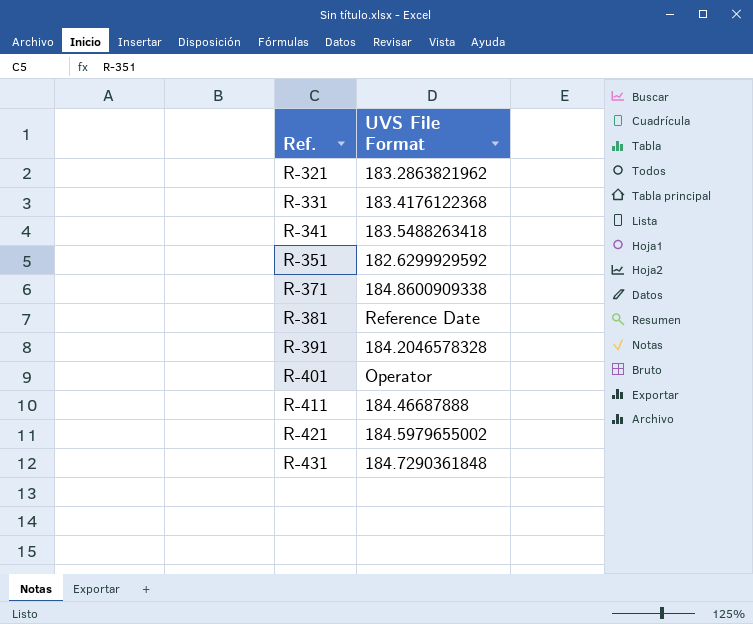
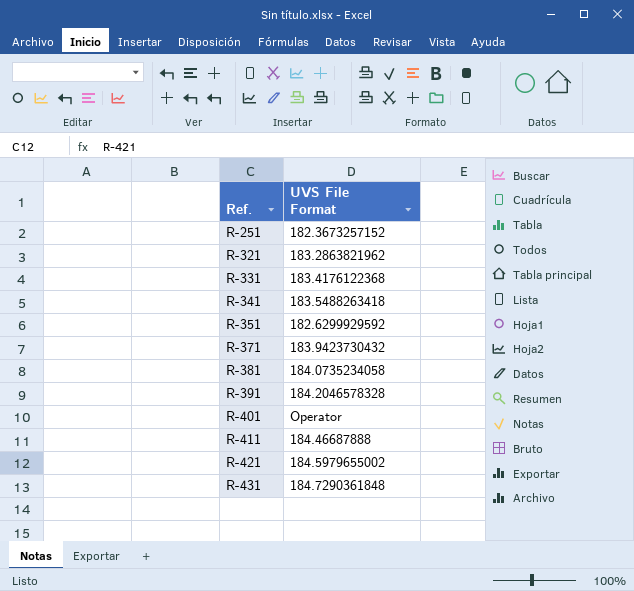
row R-251: none -> 182.3673257152
R-371 | UVS File Format: 184.8600909338 -> 183.9423730432
R-381 | UVS File Format: Reference Date -> 184.0735234058

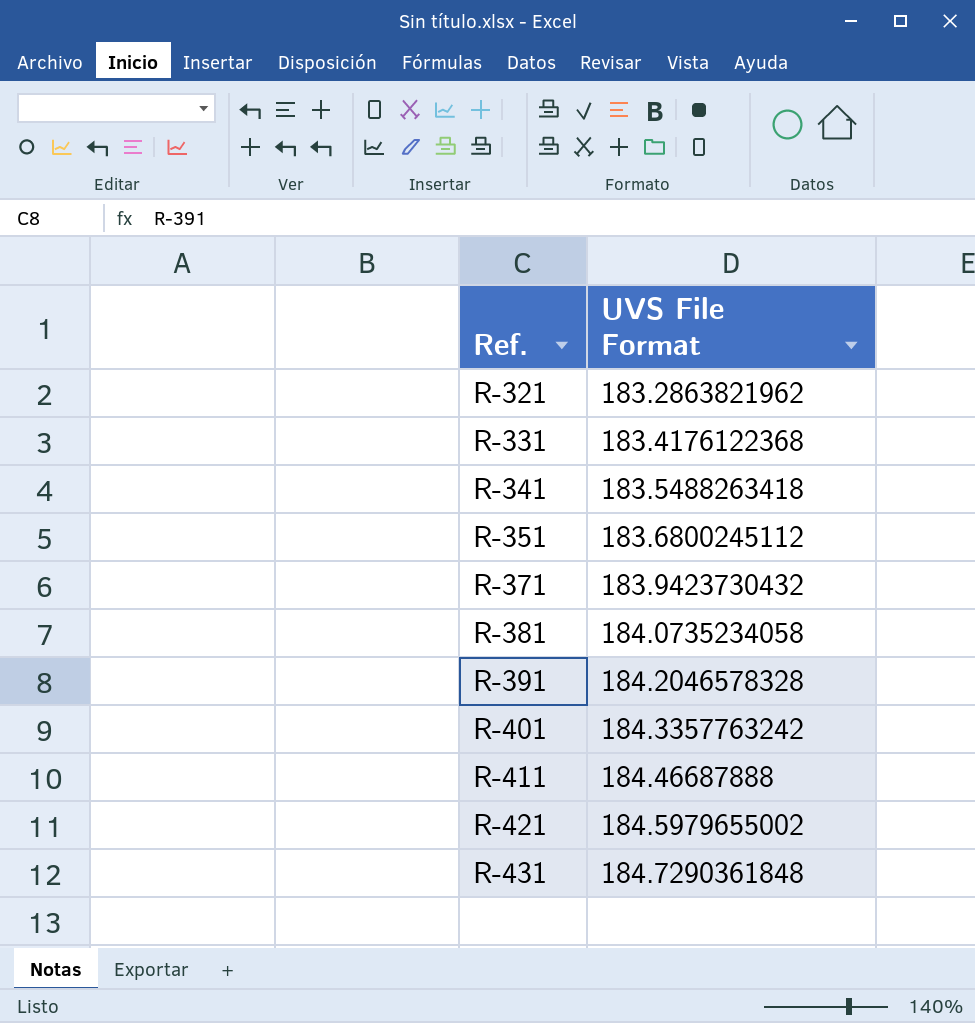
row R-251: 182.3673257152 -> none
R-351 | UVS File Format: 182.6299929592 -> 183.6800245112
R-401 | UVS File Format: Operator -> 184.3357763242

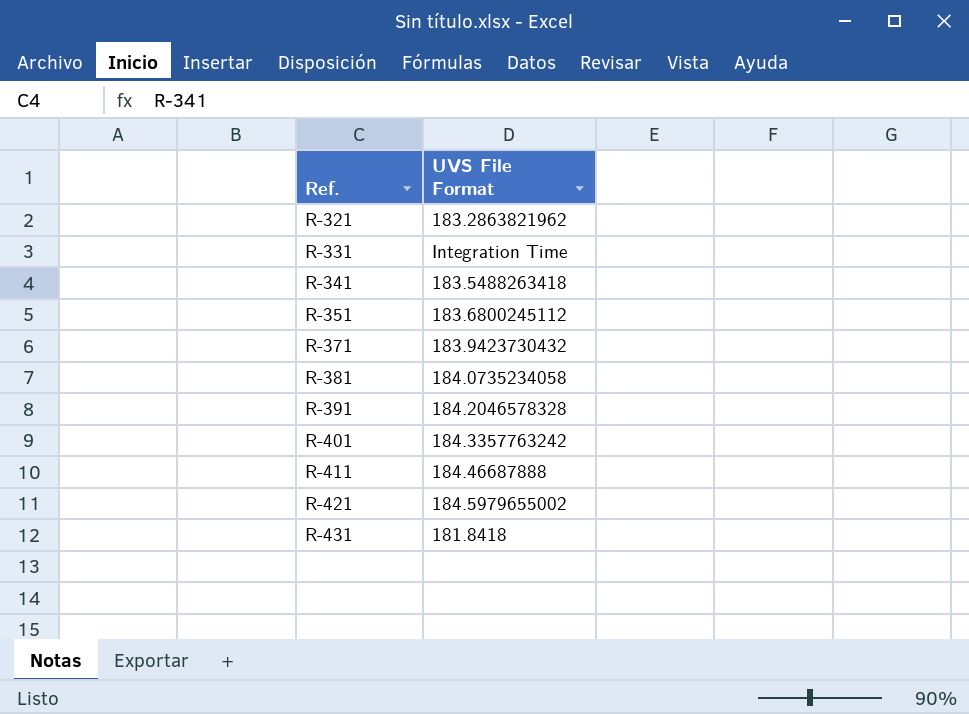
R-331 | UVS File Format: 183.4176122368 -> Integration Time
R-431 | UVS File Format: 184.7290361848 -> 181.8418

